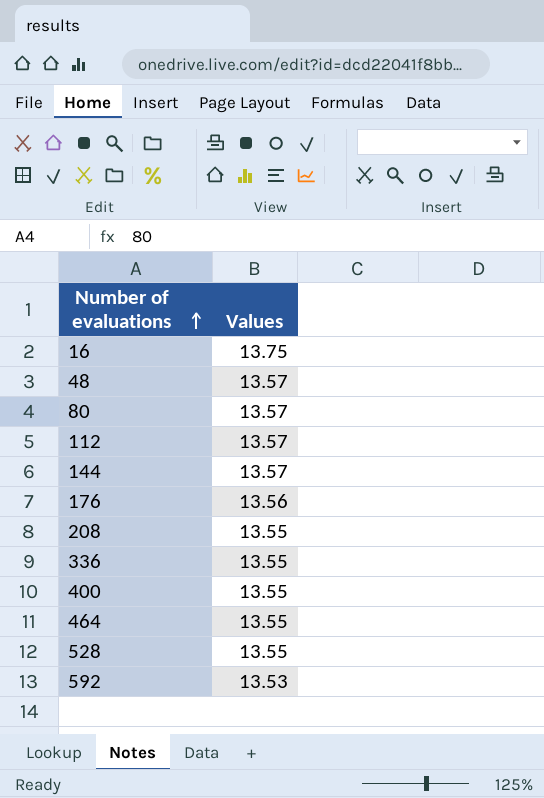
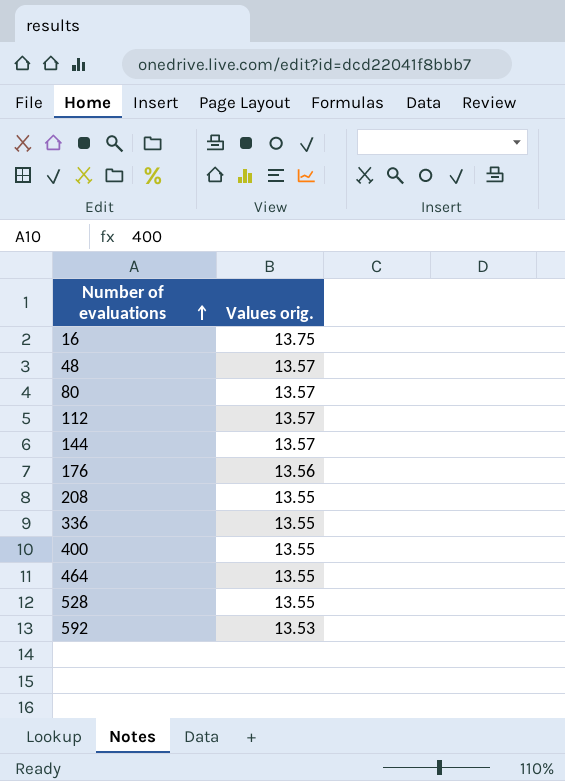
column name: Values -> Values orig.

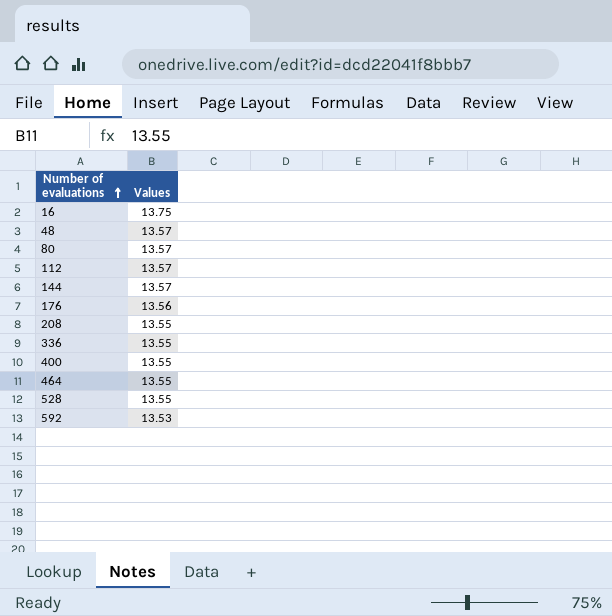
column name: Values orig. -> Values

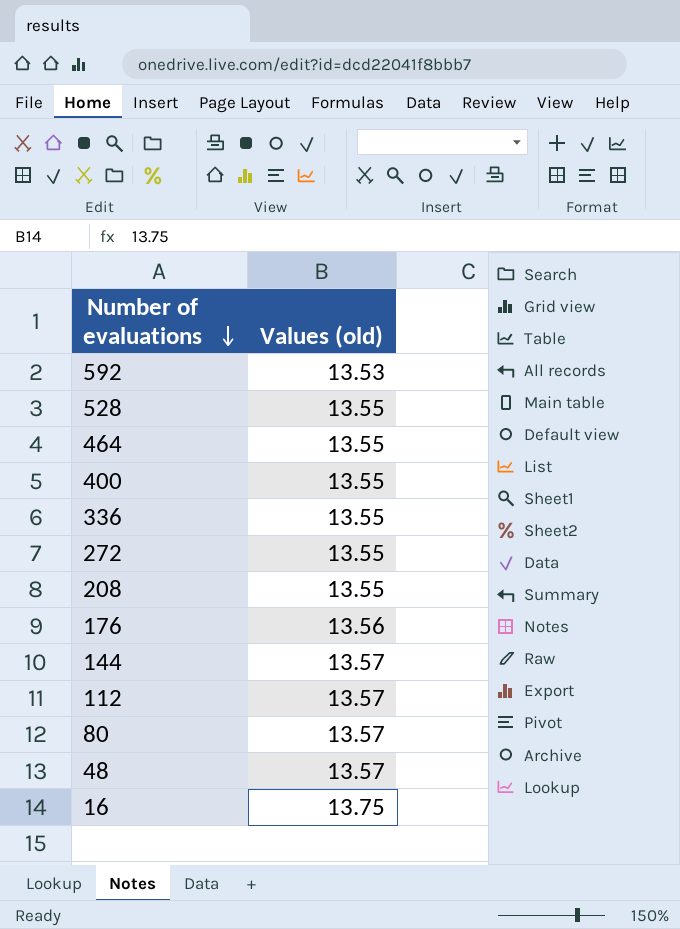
row order: Number of evaluations ascending -> Number of evaluations descending
column name: Values -> Values (old)
row 272: none -> 13.55

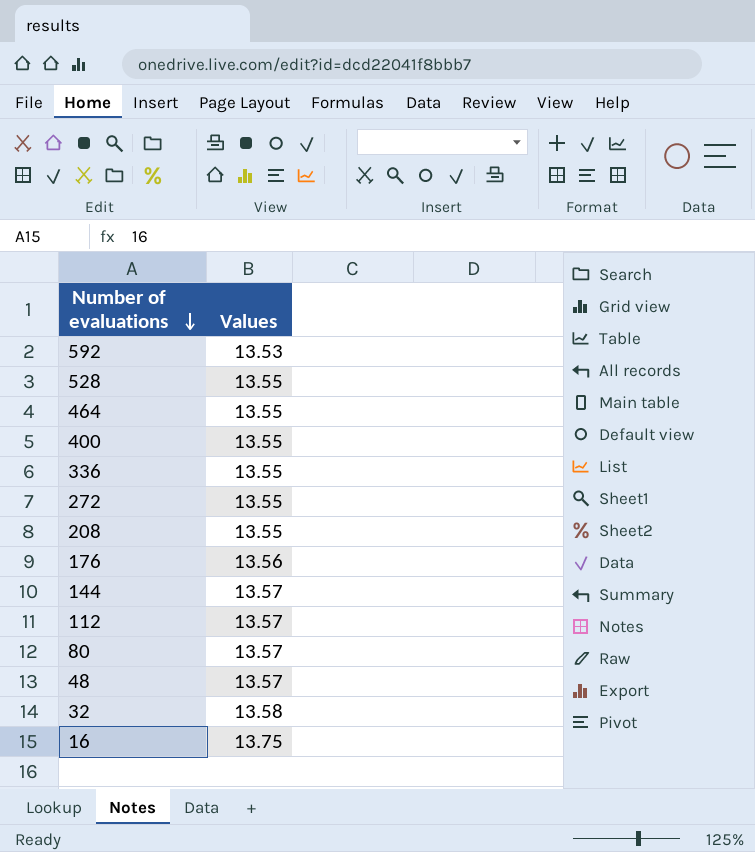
column name: Values (old) -> Values
row 32: none -> 13.58

